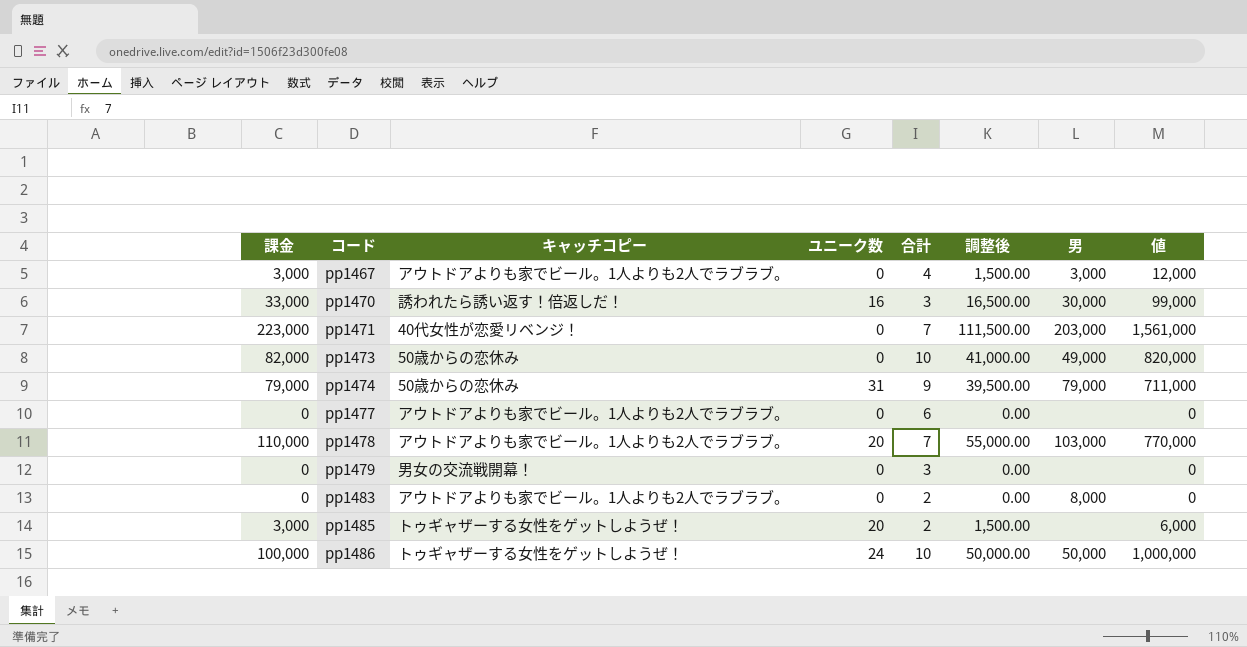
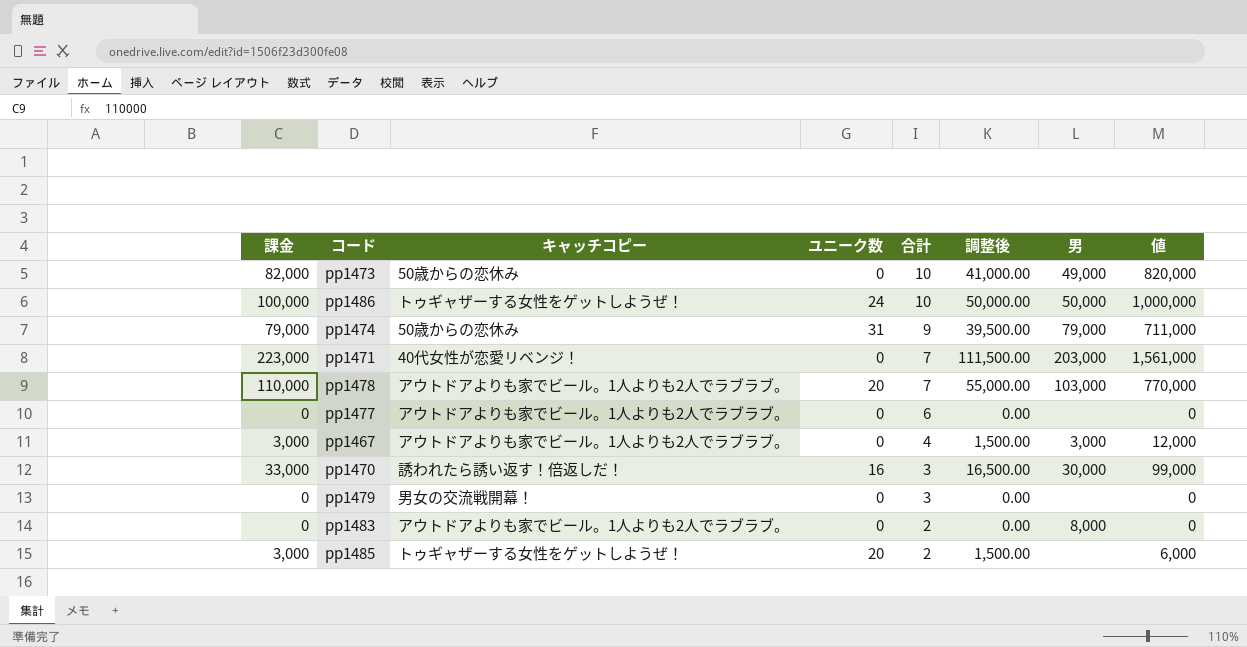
row order: コード ascending -> 合計 descending

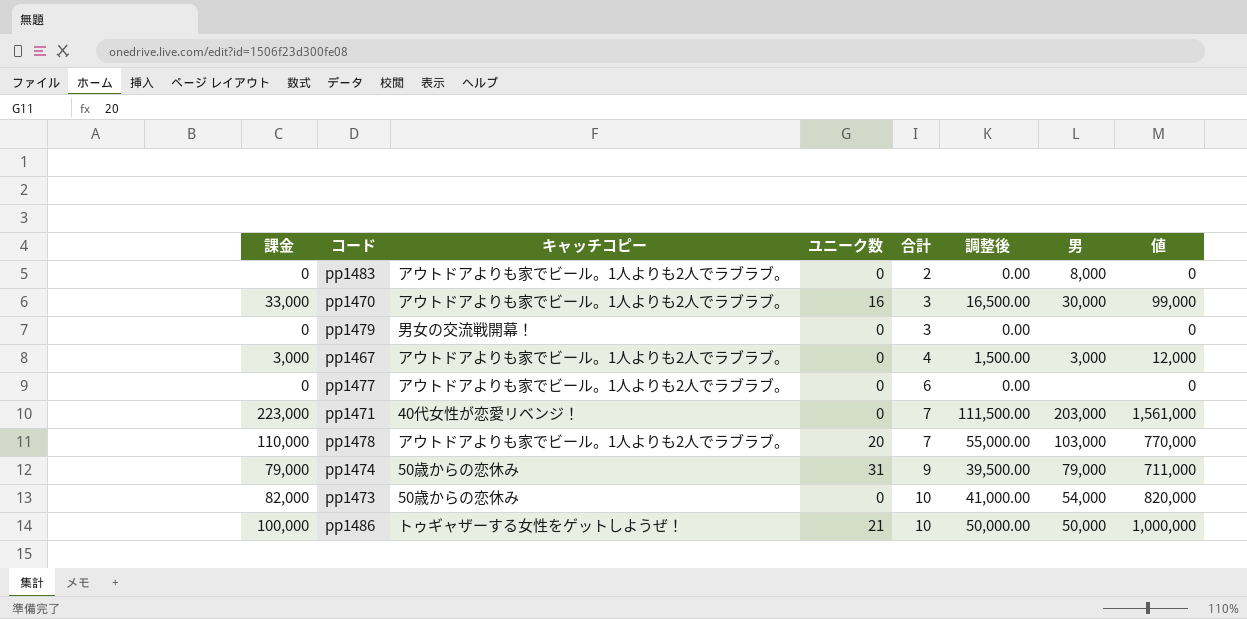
row order: 合計 descending -> 合計 ascending
row pp1485: 3,000 | トゥギャザーする女性をゲットしようぜ！ | 20 | 2 | 1,500.00 | none | 6,000 -> none
pp1470 | キャッチコピー: 誘われたら誘い返す！倍返しだ！ -> アウトドアよりも家でビール。1人よりも2人でラブラブ。
pp1473 | 男: 49,000 -> 54,000
pp1486 | ユニーク数: 24 -> 21

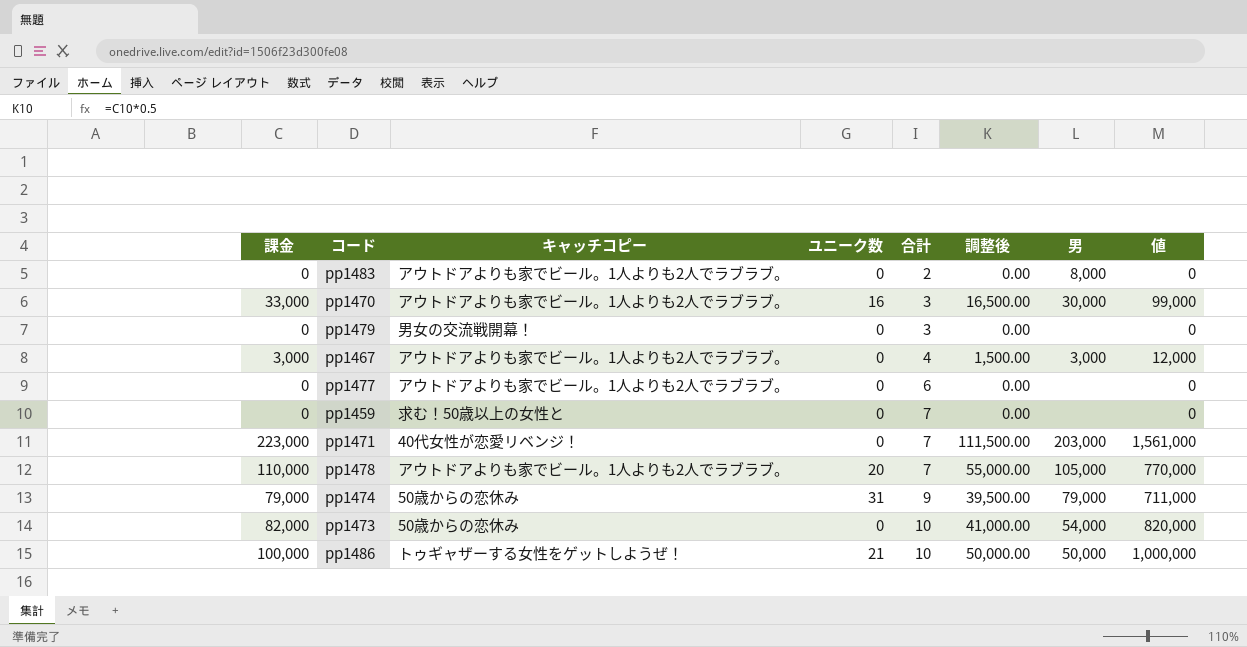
row pp1459: none -> 0 | 求む！50歳以上の女性と | 0 | 7 | 0.00 | none | 0
pp1478 | 男: 103,000 -> 105,000

